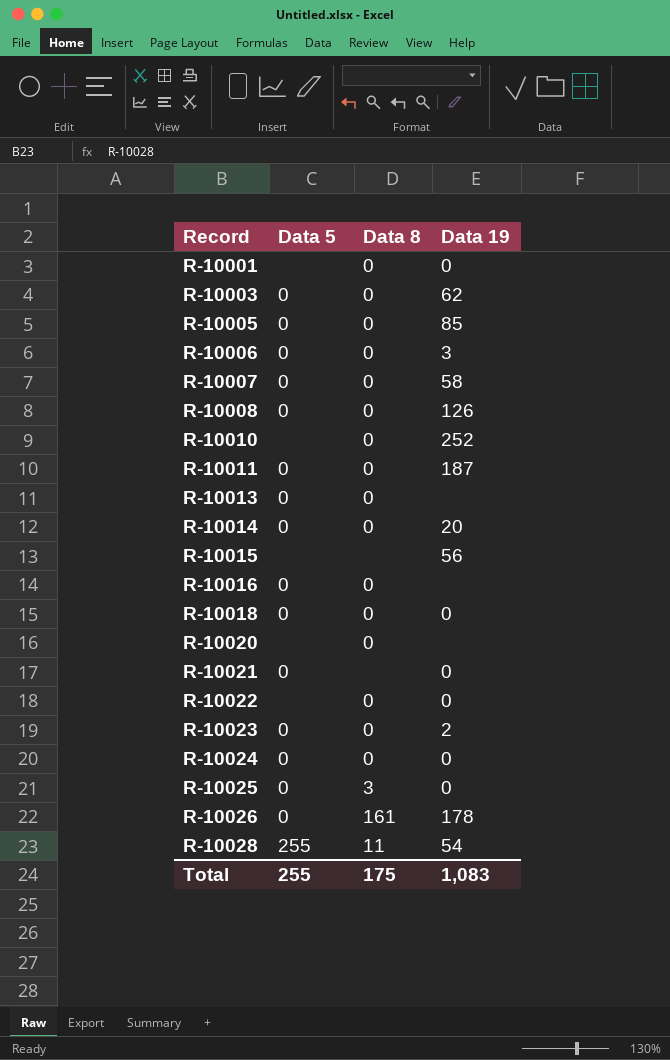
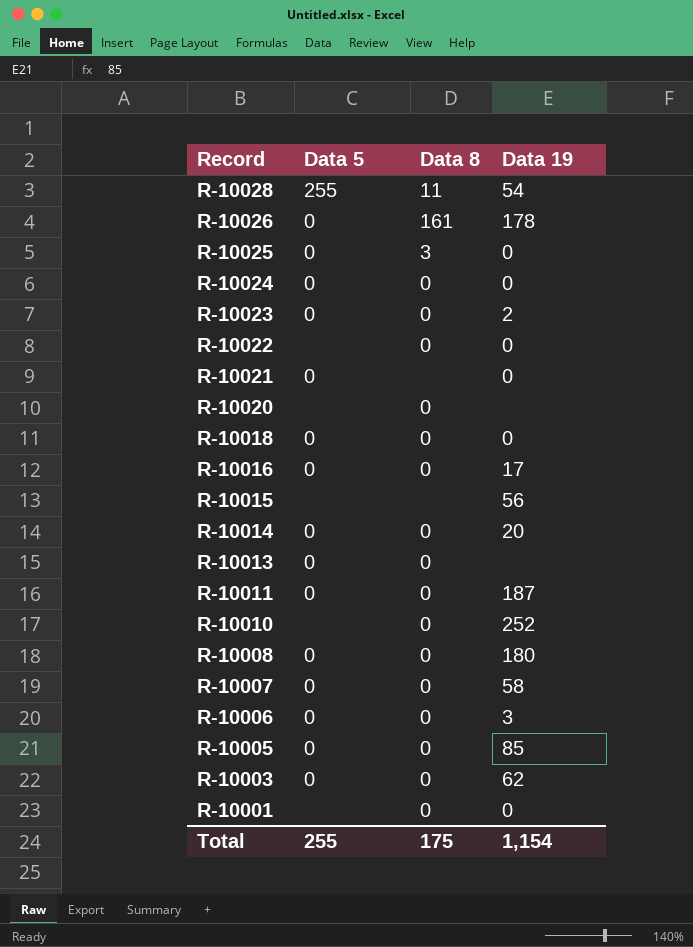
row order: Record ascending -> Record descending
R-10016 | Data 19: none -> 17
R-10008 | Data 19: 126 -> 180
Total | Data 19: 1,083 -> 1,154

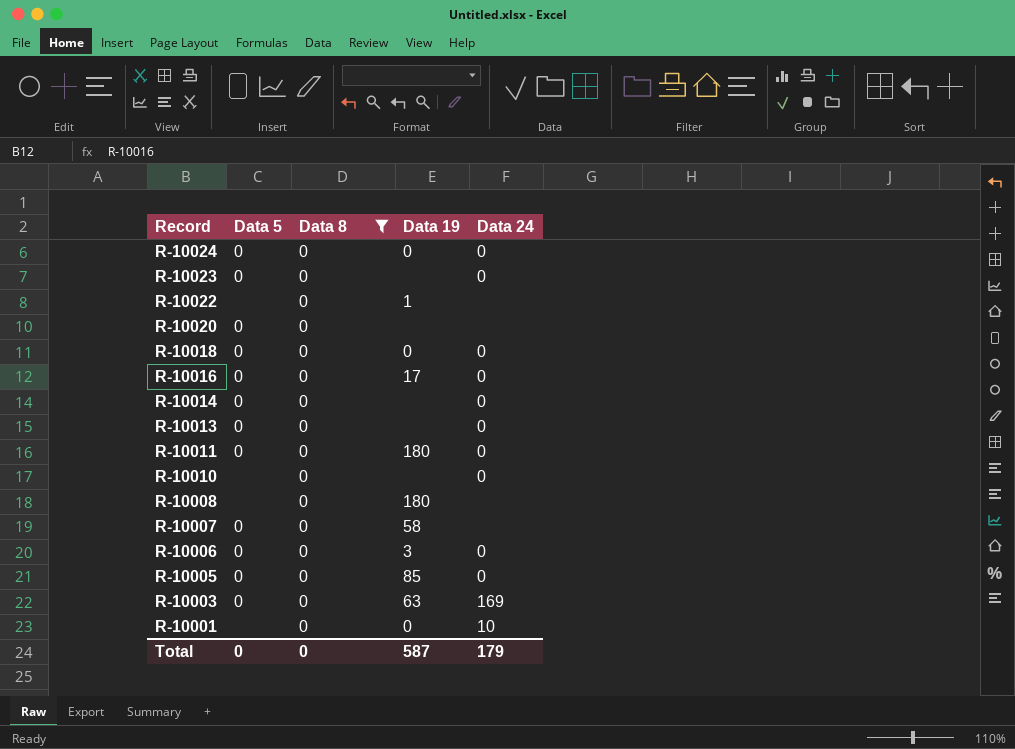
filter: none -> Data 8 = 0
column Data 24 | position: none -> 5
R-10023 | Data 19: 2 -> none
R-10022 | Data 19: 0 -> 1
R-10020 | Data 5: none -> 0
R-10014 | Data 19: 20 -> none
R-10011 | Data 19: 187 -> 180
R-10010 | Data 19: 252 -> none
R-10008 | Data 5: 0 -> none
R-10003 | Data 19: 62 -> 63
Total | Data 5: 255 -> 0
Total | Data 8: 175 -> 0
Total | Data 19: 1,154 -> 587

